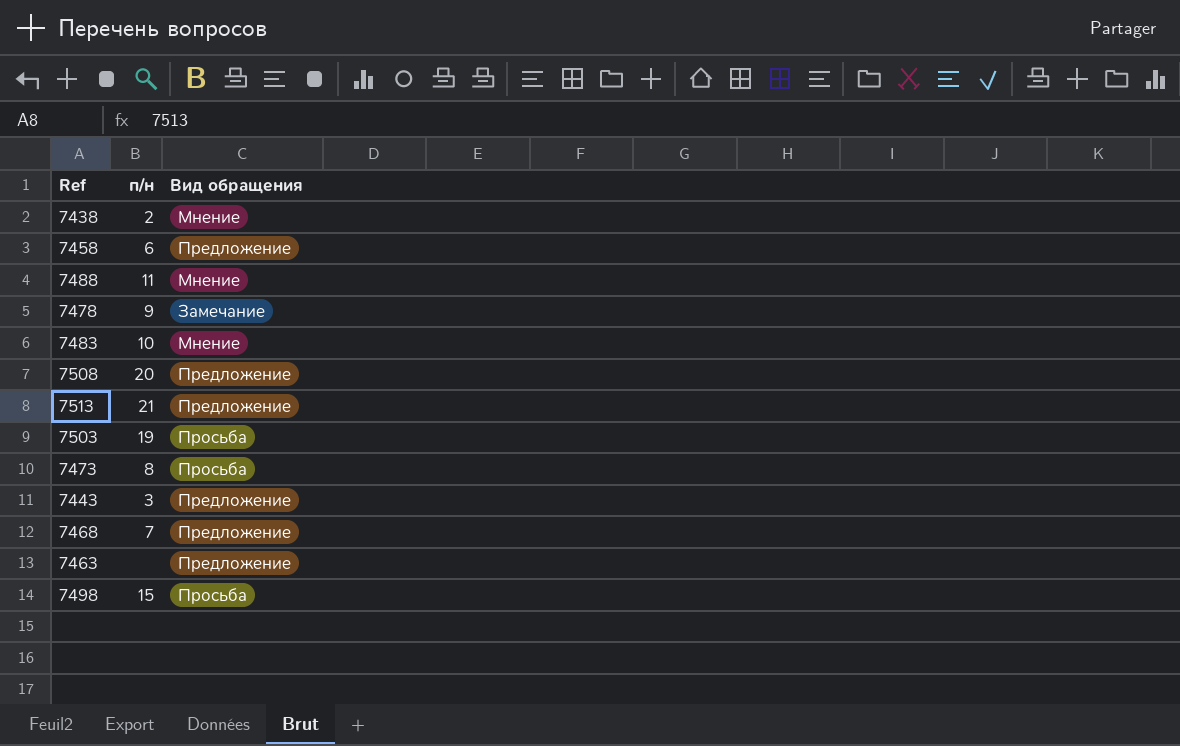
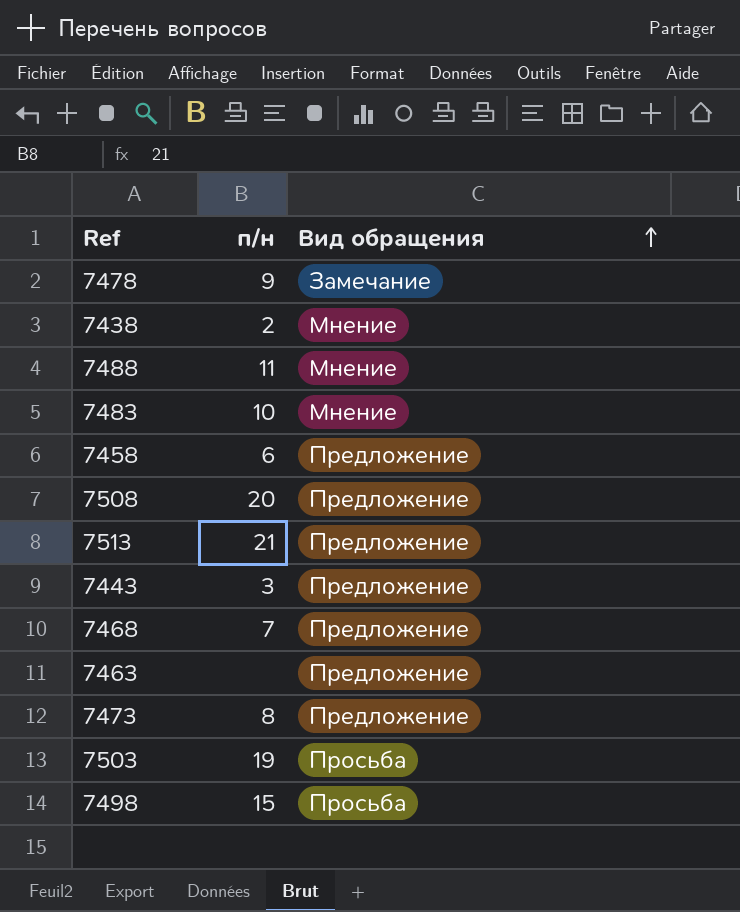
row order: none -> Вид обращения ascending
7473 | Вид обращения: Просьба -> Предложение

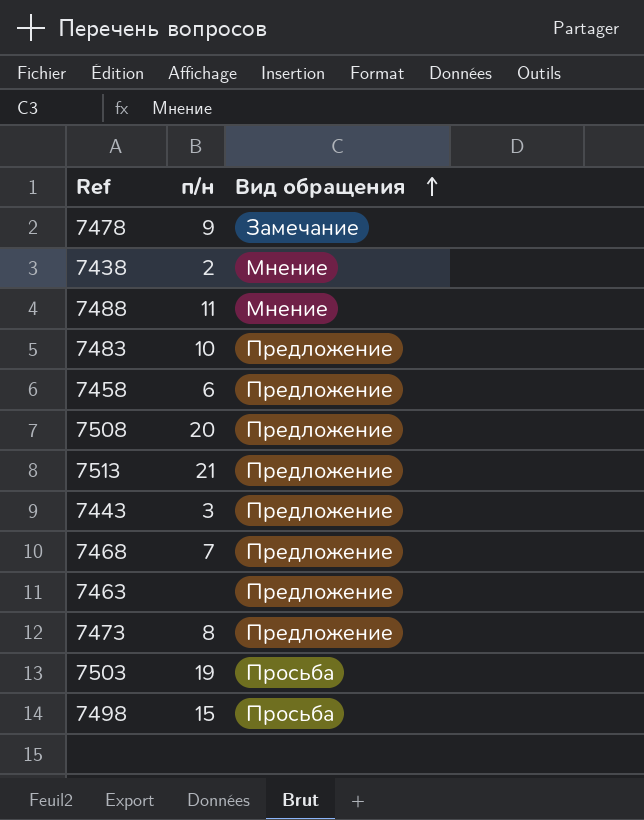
7483 | Вид обращения: Мнение -> Предложение

